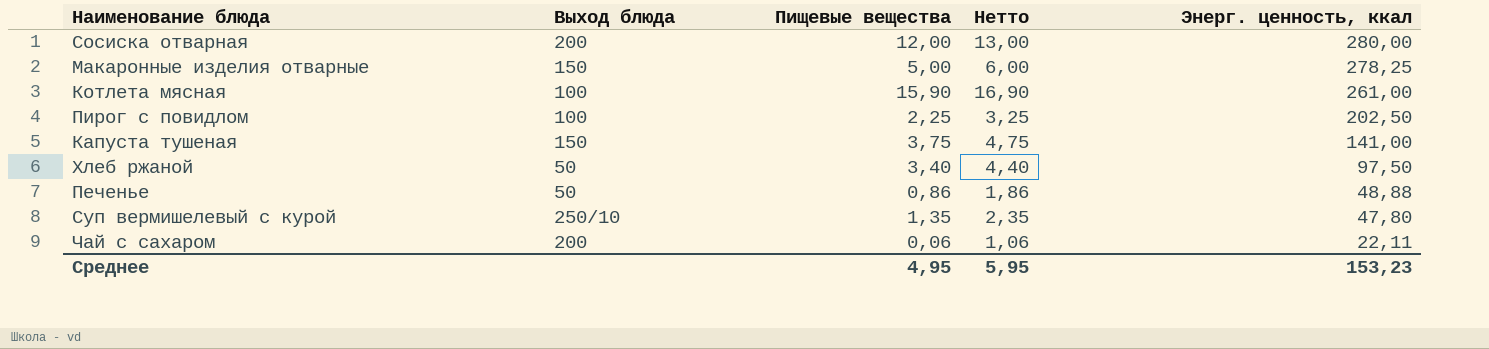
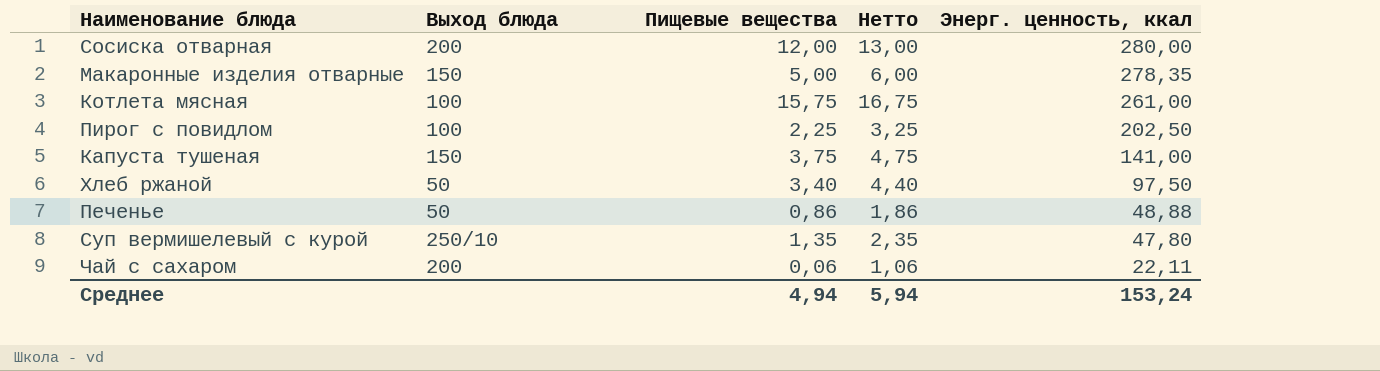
Макаронные изделия отварные | Энерг. ценность, ккал: 278,25 -> 278,35
Котлета мясная | Пищевые вещества: 15,90 -> 15,75
Котлета мясная | Нетто: 16,90 -> 16,75
Среднее | Пищевые вещества: 4,95 -> 4,94
Среднее | Нетто: 5,95 -> 5,94
Среднее | Энерг. ценность, ккал: 153,23 -> 153,24

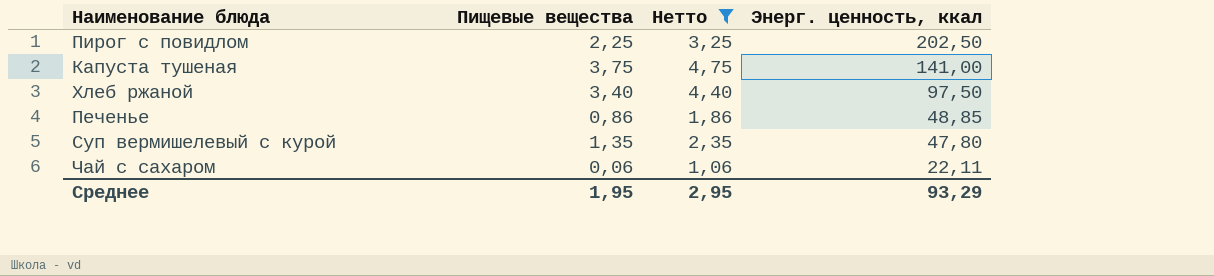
filter: none -> Нетто <= 4,75
column Выход блюда | position: 2 -> none
Печенье | Энерг. ценность, ккал: 48,88 -> 48,85
Среднее | Пищевые вещества: 4,94 -> 1,95
Среднее | Нетто: 5,94 -> 2,95
Среднее | Энерг. ценность, ккал: 153,24 -> 93,29

